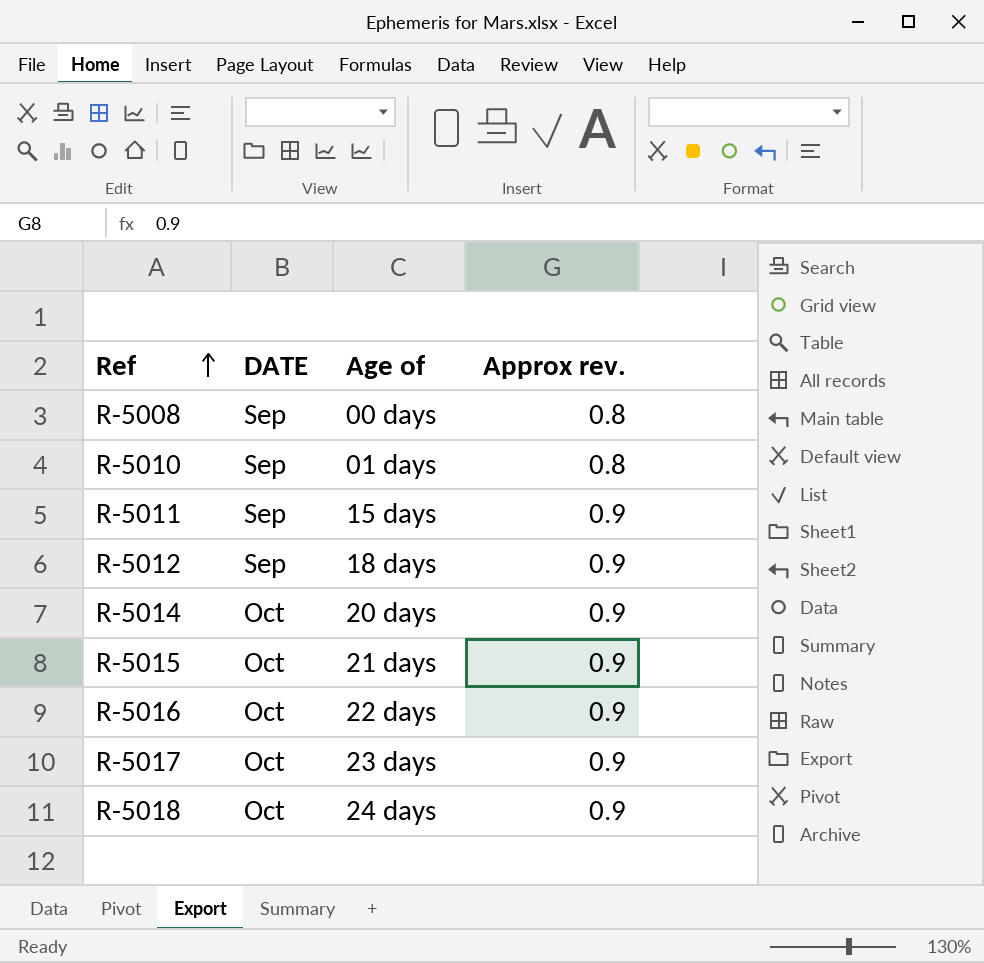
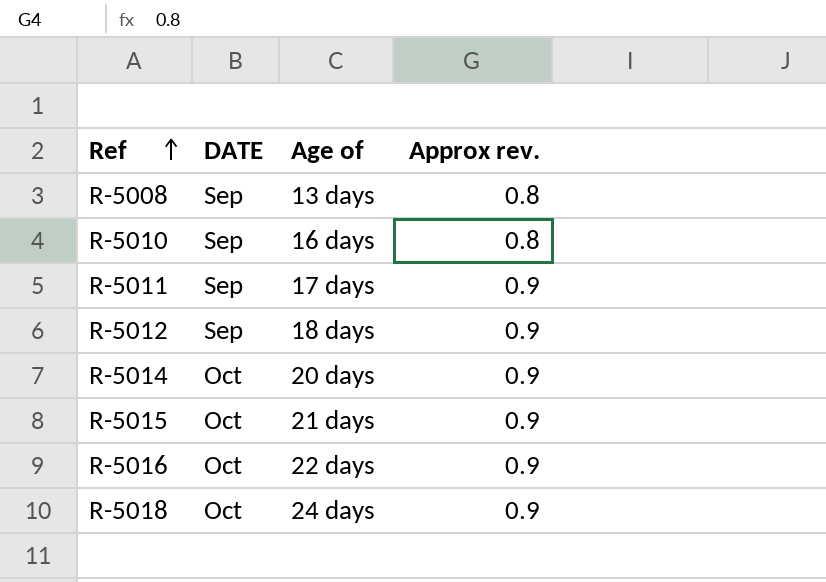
row R-5017: Oct | 23 days | 0.9 -> none
R-5008 | Age of: 00 days -> 13 days
R-5010 | Age of: 01 days -> 16 days
R-5011 | Age of: 15 days -> 17 days

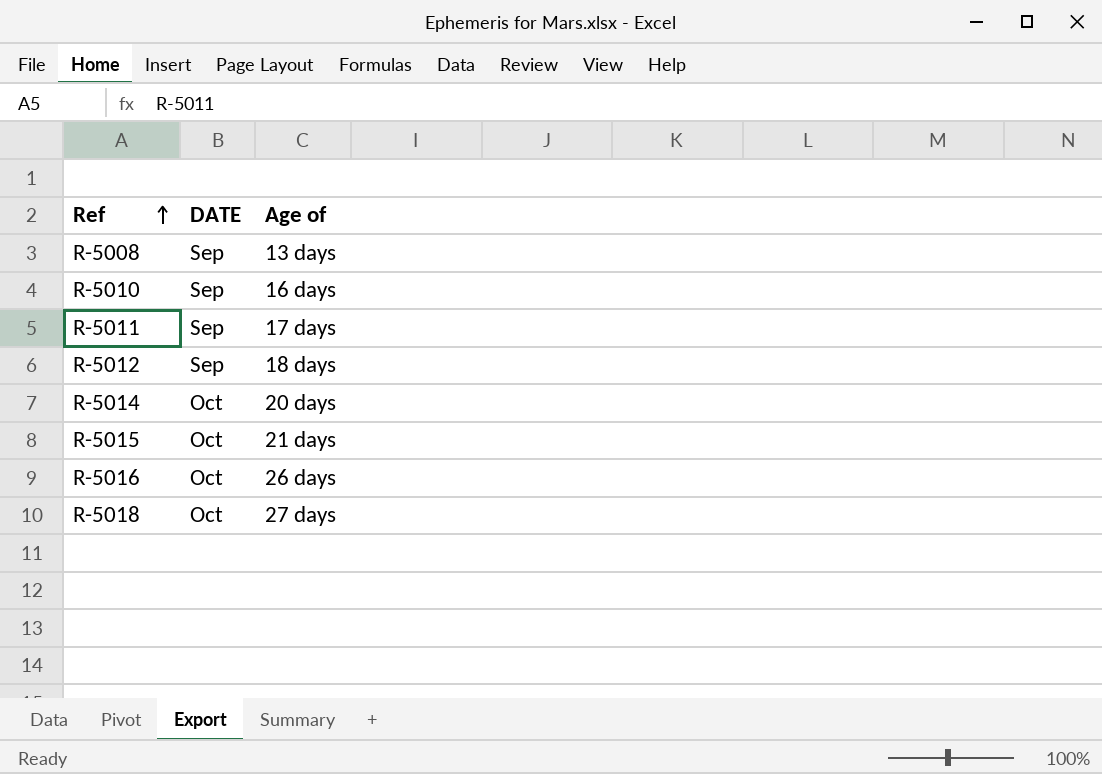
column Approx rev. | position: 4 -> none
R-5016 | Age of: 22 days -> 26 days
R-5018 | Age of: 24 days -> 27 days

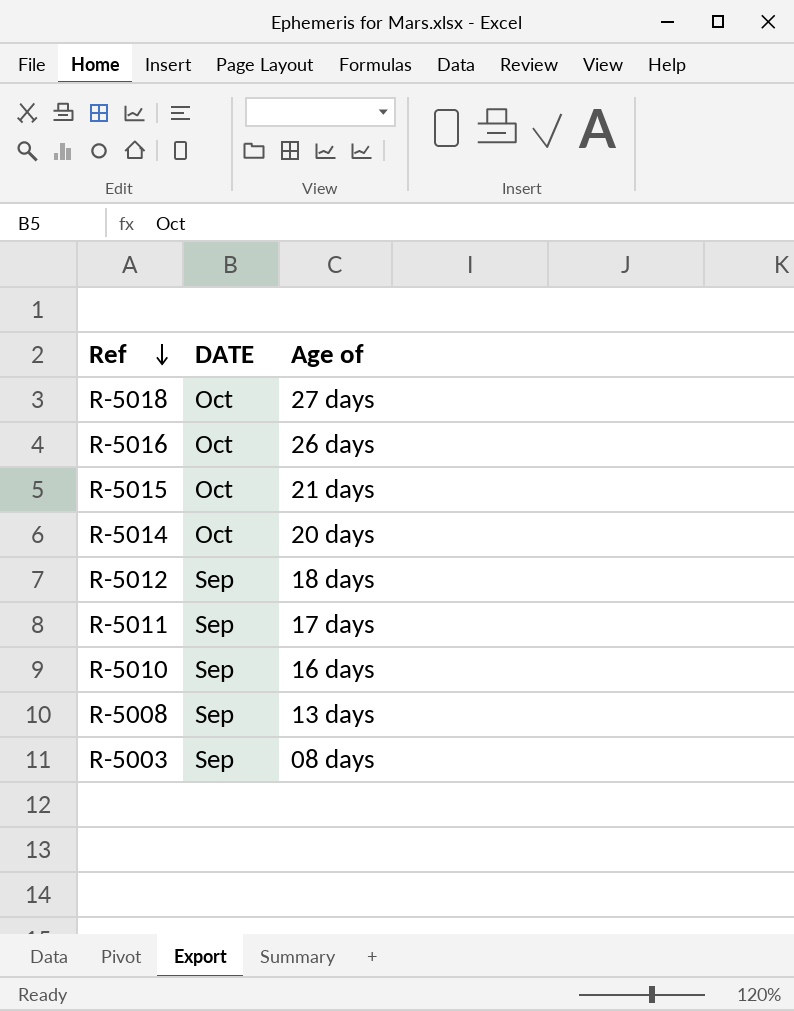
row order: Ref ascending -> Ref descending
row R-5003: none -> Sep | 08 days

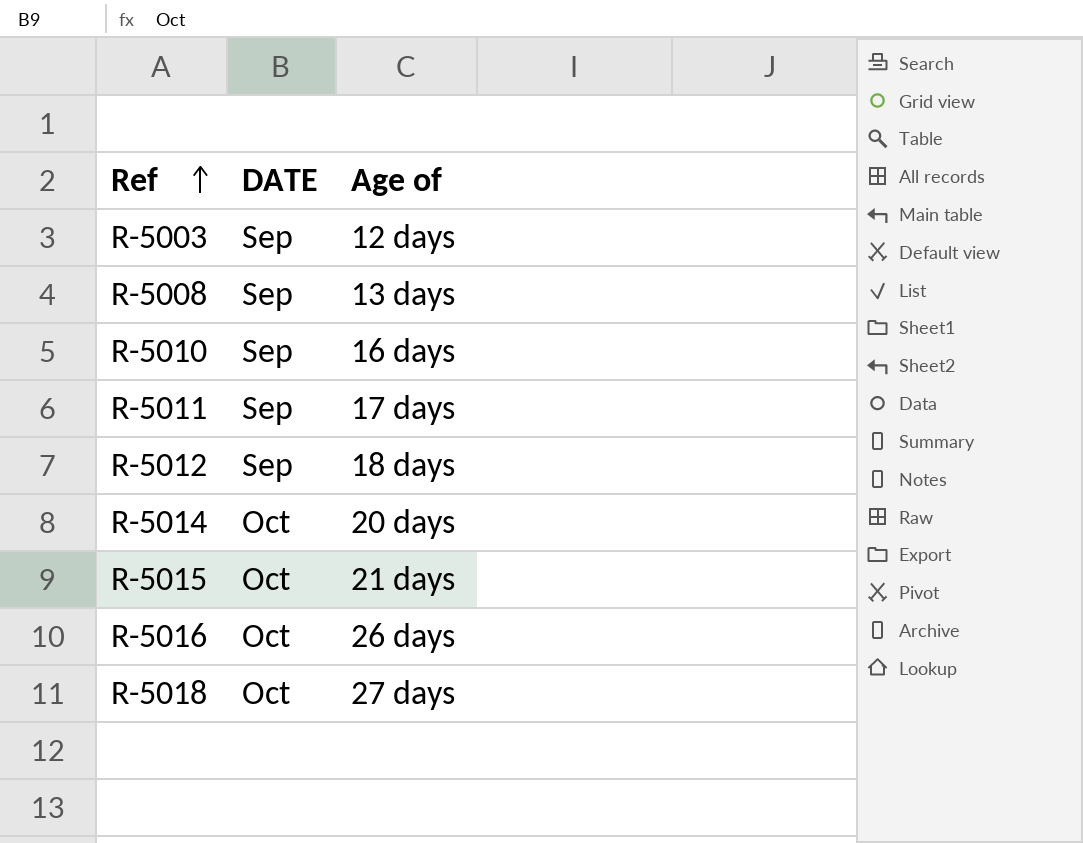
row order: Ref descending -> Ref ascending
R-5003 | Age of: 08 days -> 12 days

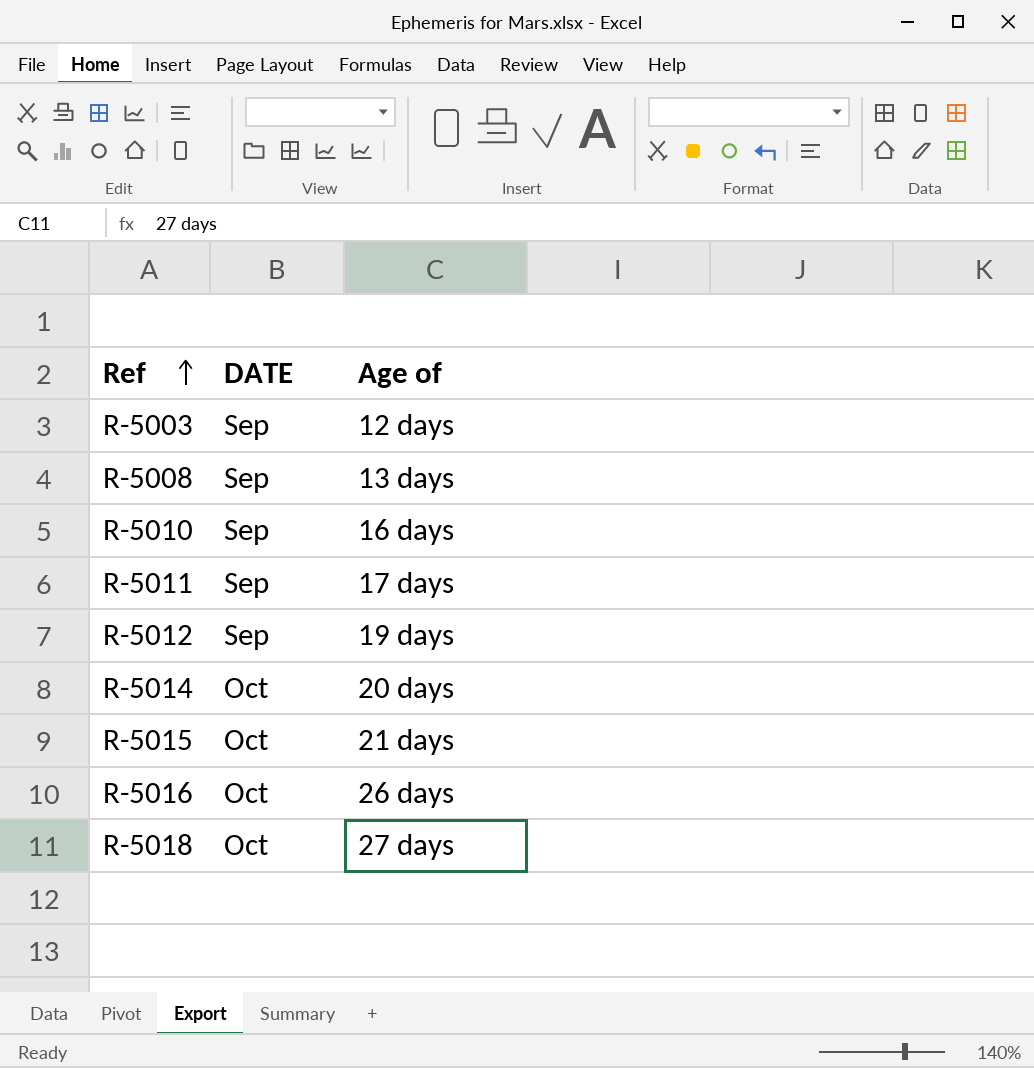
R-5012 | Age of: 18 days -> 19 days

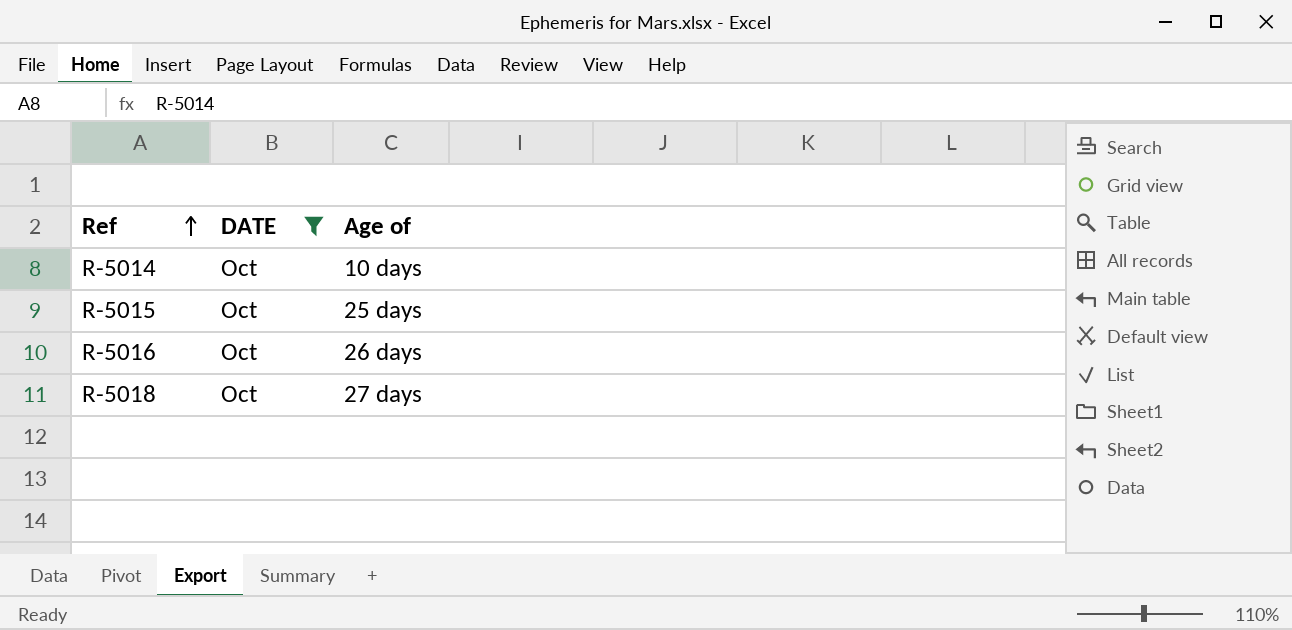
filter: none -> DATE = Oct
R-5014 | Age of: 20 days -> 10 days
R-5015 | Age of: 21 days -> 25 days

